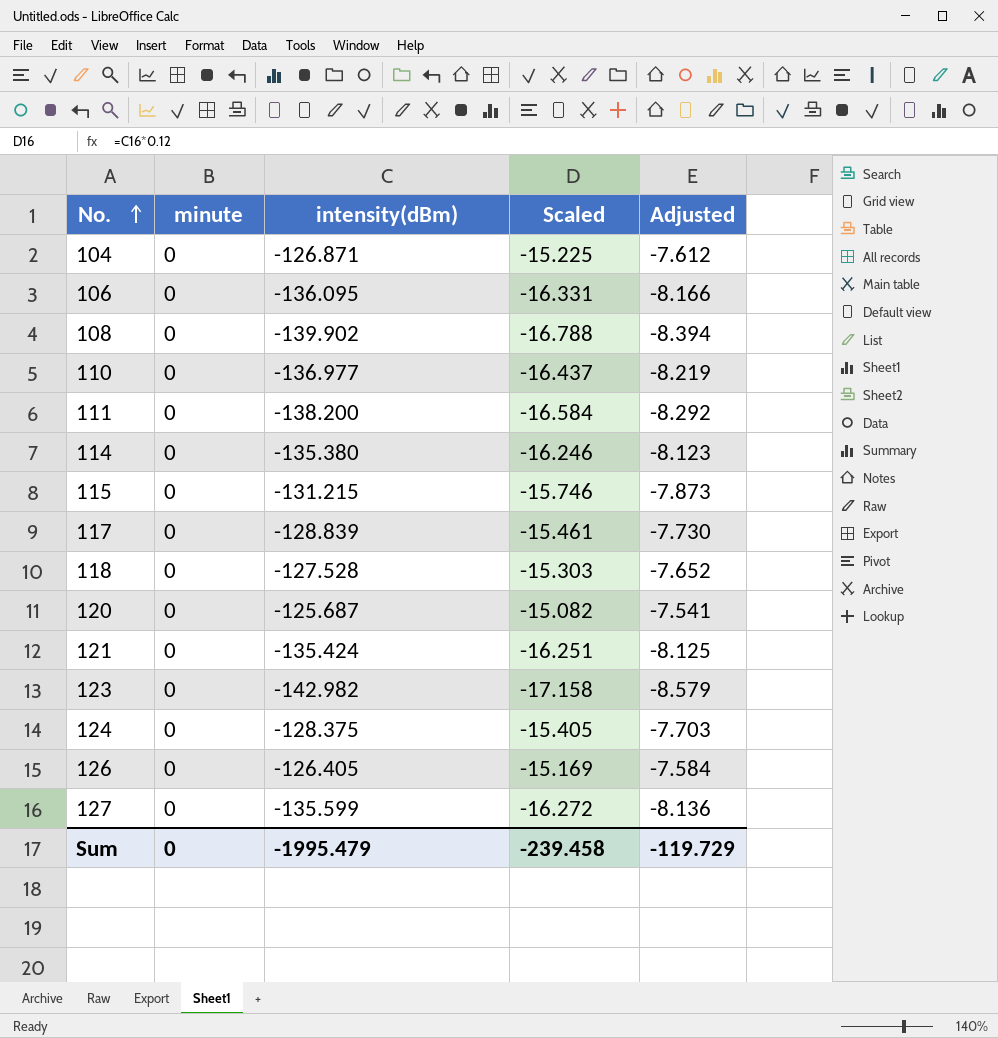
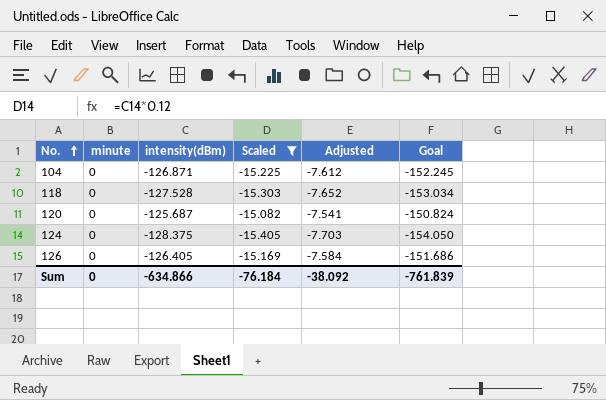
filter: none -> Scaled >= -15.405
column Goal | formula: none -> [intensity(dBm)] * 1.2
Sum | intensity(dBm): -1995.479 -> -634.866
Sum | Scaled: -239.458 -> -76.184
Sum | Adjusted: -119.729 -> -38.092

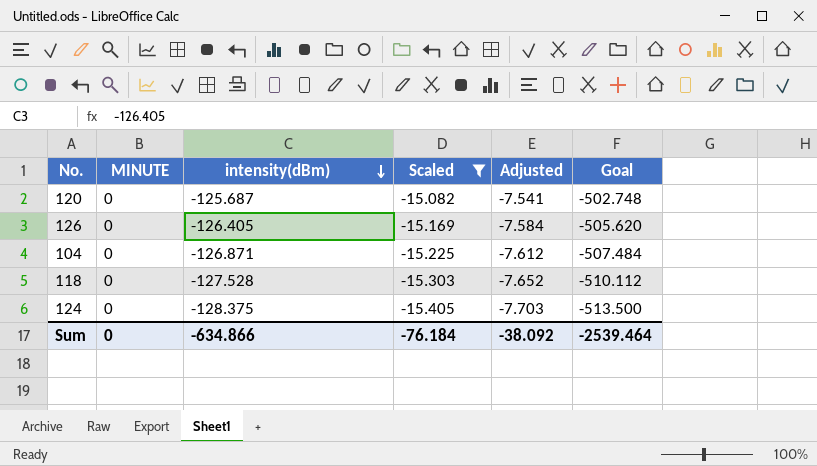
row order: No. ascending -> intensity(dBm) descending
column name: minute -> MINUTE
column Goal | formula: [intensity(dBm)] * 1.2 -> [intensity(dBm)] * 4
Sum | Goal: -761.839 -> -2539.464

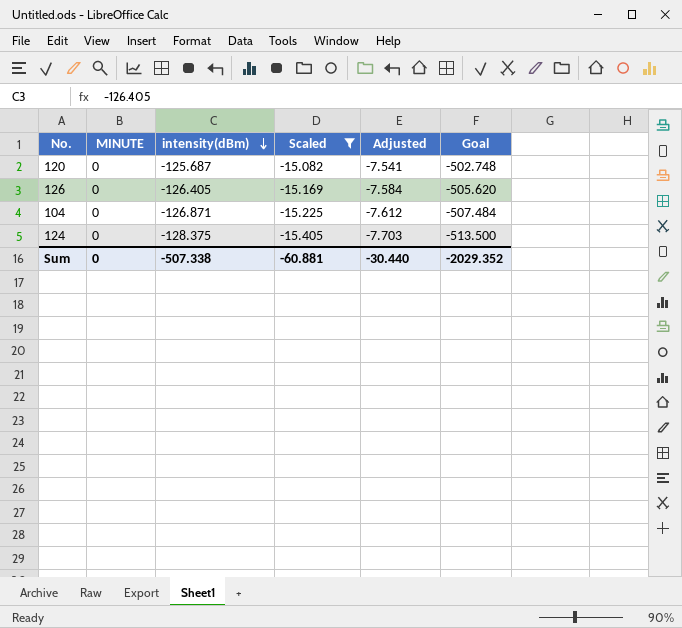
row 118: 0 | -127.528 | -15.303 | -7.652 | -510.112 -> none
Sum | intensity(dBm): -634.866 -> -507.338
Sum | Scaled: -76.184 -> -60.881
Sum | Adjusted: -38.092 -> -30.440
Sum | Goal: -2539.464 -> -2029.352

